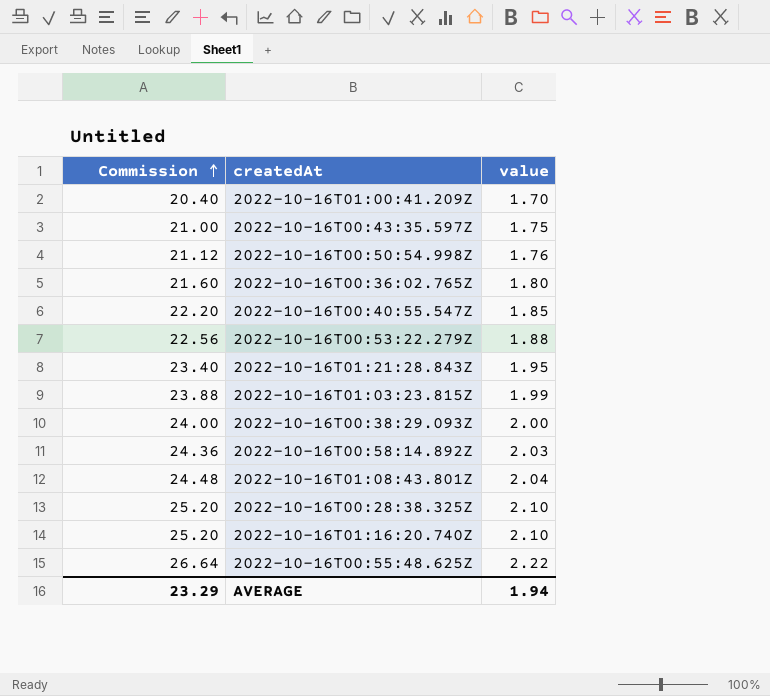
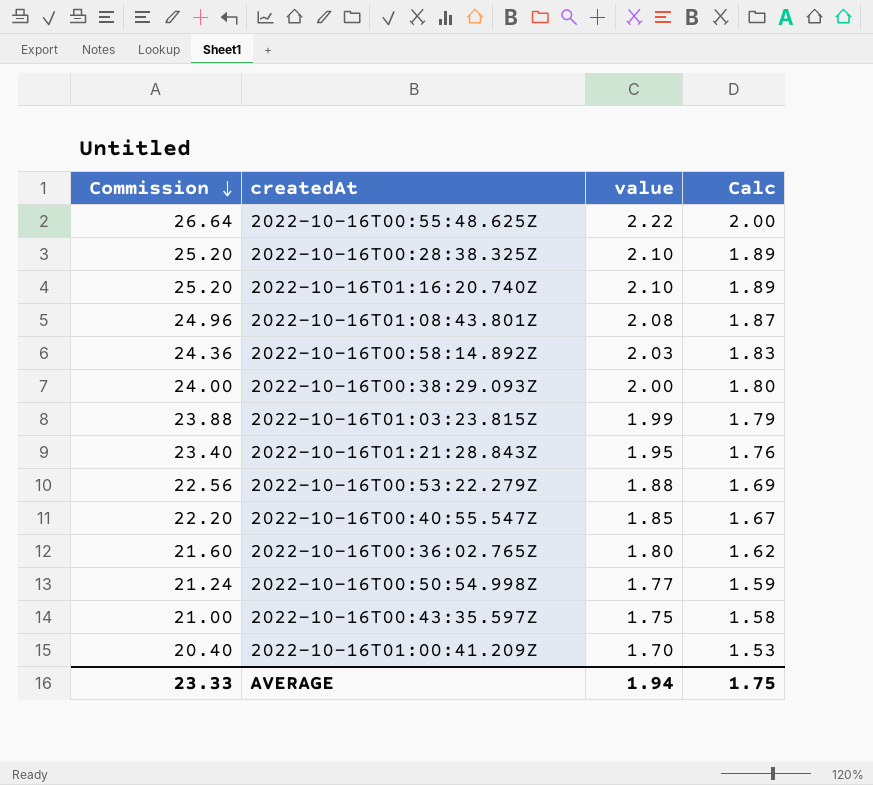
row order: Commission ascending -> Commission descending
column Calc | formula: none -> [value] * 0.9
2022-10-16T01:08:43.801Z | Commission: 24.48 -> 24.96
2022-10-16T01:08:43.801Z | value: 2.04 -> 2.08
2022-10-16T00:50:54.998Z | Commission: 21.12 -> 21.24
2022-10-16T00:50:54.998Z | value: 1.76 -> 1.77
AVERAGE | Commission: 23.29 -> 23.33

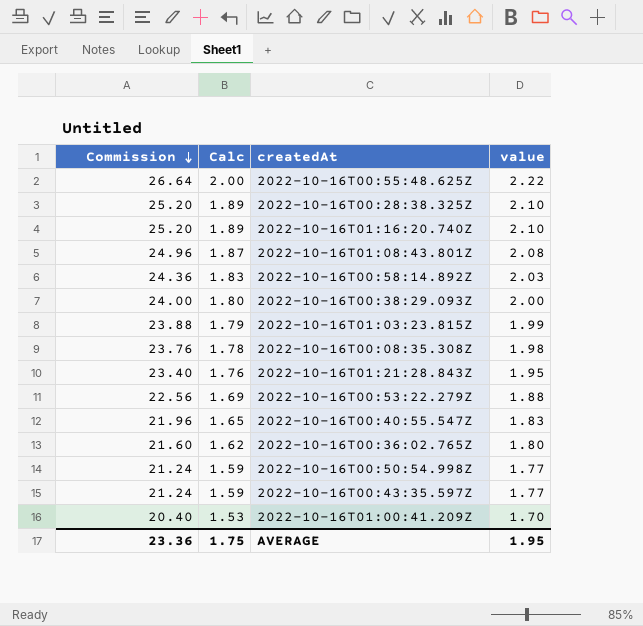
column Calc | position: 4 -> 2
row 2022-10-16T00:08:35.308Z: none -> 23.76 | 1.78 | 1.98
2022-10-16T00:40:55.547Z | Commission: 22.20 -> 21.96
2022-10-16T00:40:55.547Z | Calc: 1.67 -> 1.65
2022-10-16T00:40:55.547Z | value: 1.85 -> 1.83
2022-10-16T00:43:35.597Z | Commission: 21.00 -> 21.24
2022-10-16T00:43:35.597Z | Calc: 1.58 -> 1.59
2022-10-16T00:43:35.597Z | value: 1.75 -> 1.77
AVERAGE | Commission: 23.33 -> 23.36
AVERAGE | value: 1.94 -> 1.95

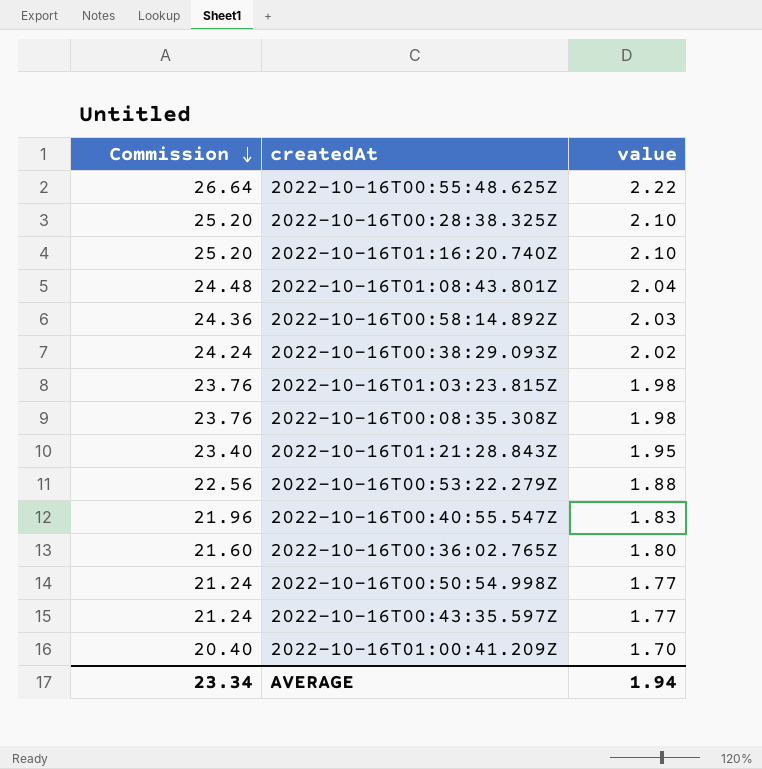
column Calc | formula: [value] * 0.9 -> none
2022-10-16T01:08:43.801Z | Commission: 24.96 -> 24.48
2022-10-16T01:08:43.801Z | value: 2.08 -> 2.04
2022-10-16T00:38:29.093Z | Commission: 24.00 -> 24.24
2022-10-16T00:38:29.093Z | value: 2.00 -> 2.02
2022-10-16T01:03:23.815Z | Commission: 23.88 -> 23.76
2022-10-16T01:03:23.815Z | value: 1.99 -> 1.98
AVERAGE | Commission: 23.36 -> 23.34
AVERAGE | value: 1.95 -> 1.94

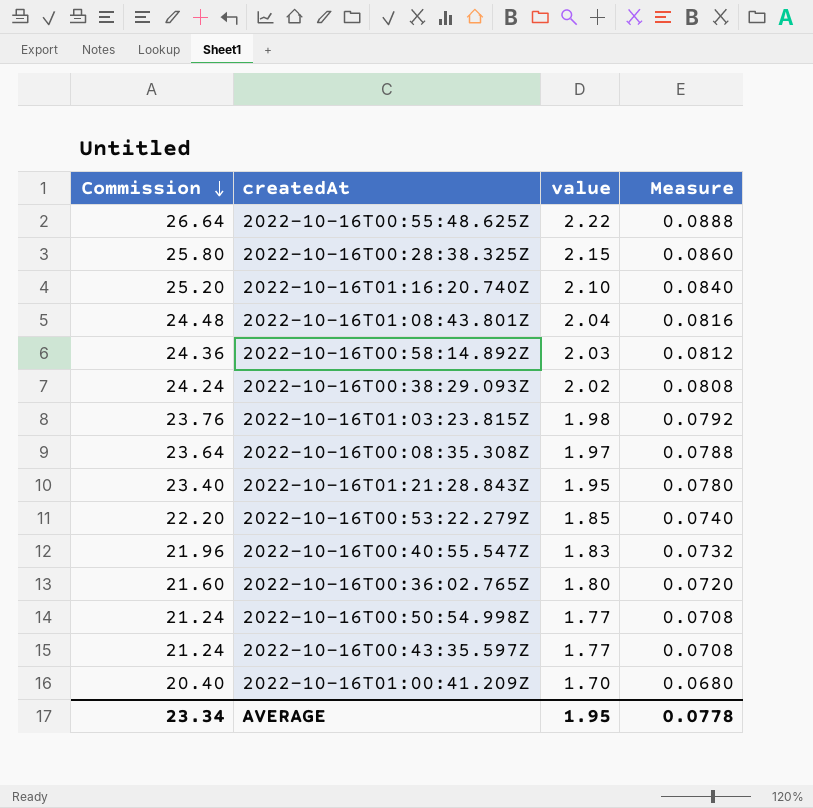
column Measure | formula: none -> [value] * 0.04
2022-10-16T00:28:38.325Z | Commission: 25.20 -> 25.80
2022-10-16T00:28:38.325Z | value: 2.10 -> 2.15
2022-10-16T00:08:35.308Z | Commission: 23.76 -> 23.64
2022-10-16T00:08:35.308Z | value: 1.98 -> 1.97
2022-10-16T00:53:22.279Z | Commission: 22.56 -> 22.20
2022-10-16T00:53:22.279Z | value: 1.88 -> 1.85
AVERAGE | value: 1.94 -> 1.95

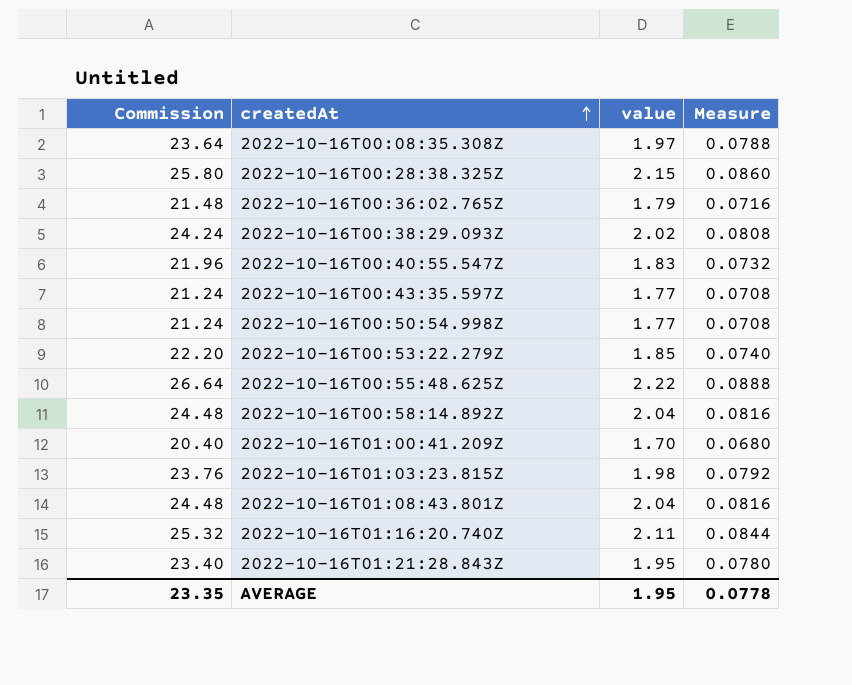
row order: Commission descending -> createdAt ascending
2022-10-16T00:36:02.765Z | Commission: 21.60 -> 21.48
2022-10-16T00:36:02.765Z | value: 1.80 -> 1.79
2022-10-16T00:36:02.765Z | Measure: 0.0720 -> 0.0716
2022-10-16T00:58:14.892Z | Commission: 24.36 -> 24.48
2022-10-16T00:58:14.892Z | value: 2.03 -> 2.04
2022-10-16T00:58:14.892Z | Measure: 0.0812 -> 0.0816
2022-10-16T01:16:20.740Z | Commission: 25.20 -> 25.32
2022-10-16T01:16:20.740Z | value: 2.10 -> 2.11
2022-10-16T01:16:20.740Z | Measure: 0.0840 -> 0.0844
AVERAGE | Commission: 23.34 -> 23.35

